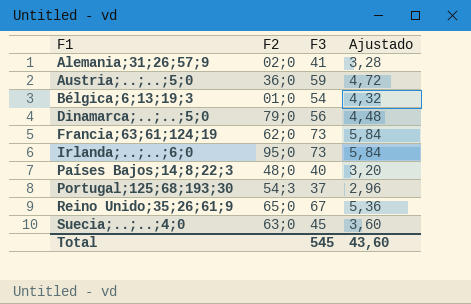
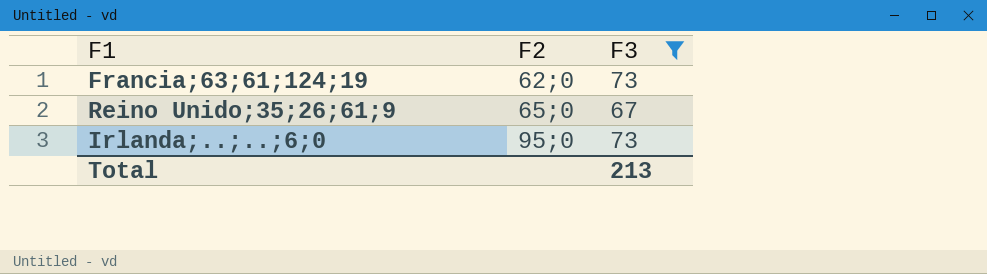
filter: none -> F3 >= 67
row order: F1 ascending -> F2 ascending
column Ajustado | formula: [F3] * 0,08 -> none
Total | F3: 545 -> 213

